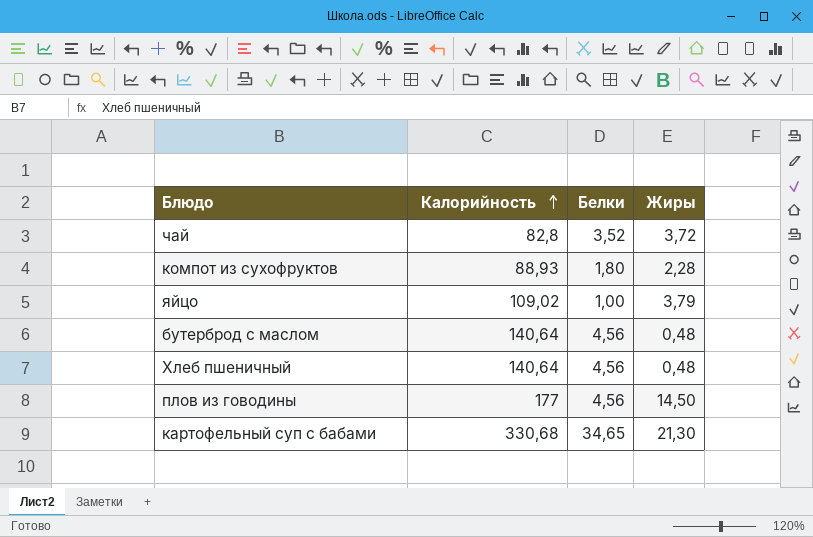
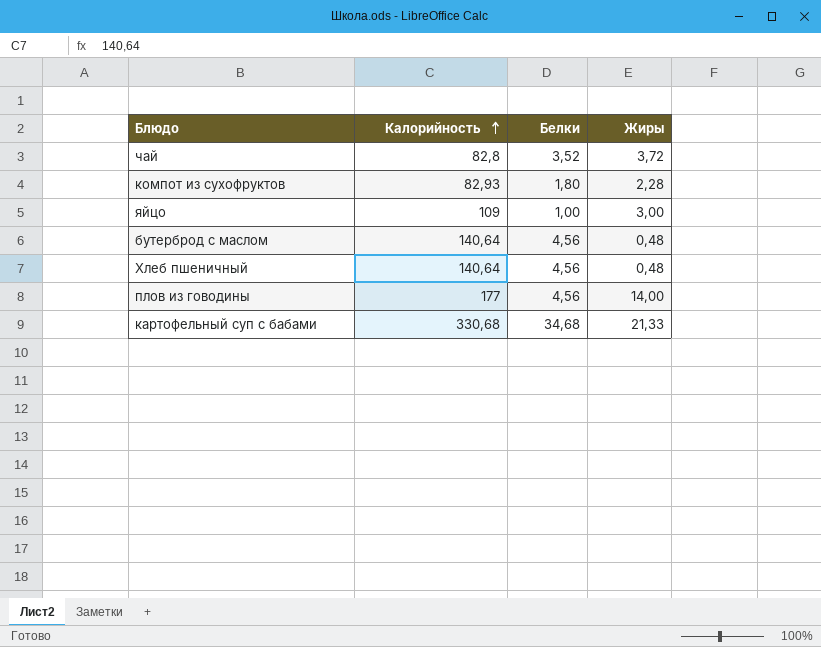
компот из сухофруктов | Калорийность: 88,93 -> 82,93
яйцо | Калорийность: 109,02 -> 109
яйцо | Жиры: 3,79 -> 3,00
плов из говодины | Жиры: 14,50 -> 14,00
картофельный суп с бабами | Белки: 34,65 -> 34,68
картофельный суп с бабами | Жиры: 21,30 -> 21,33

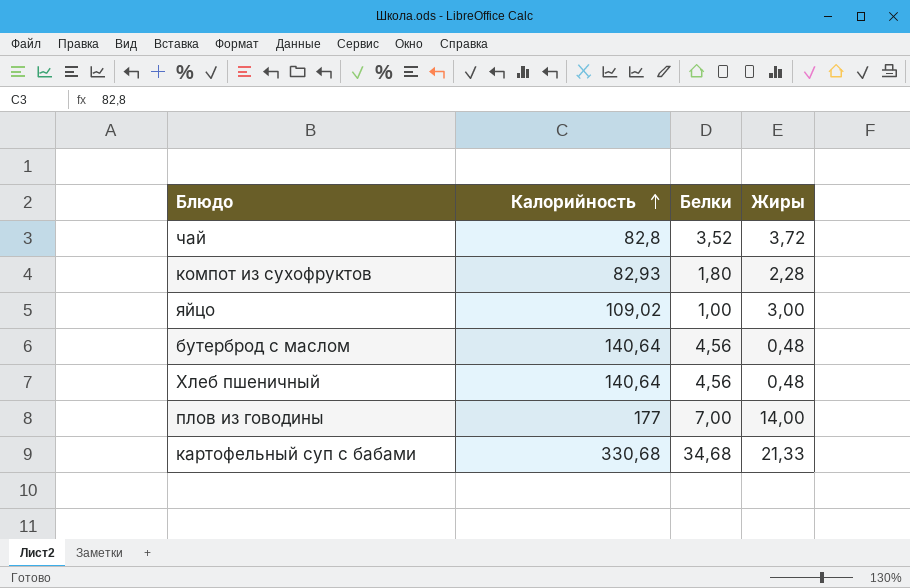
яйцо | Калорийность: 109 -> 109,02
плов из говодины | Белки: 4,56 -> 7,00

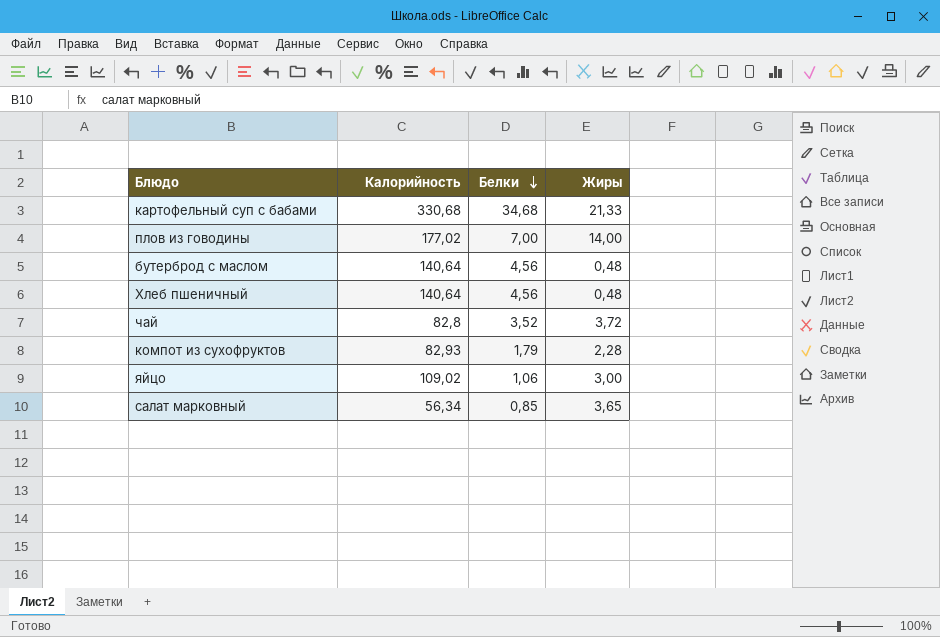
row order: Калорийность ascending -> Белки descending
плов из говодины | Калорийность: 177 -> 177,02
компот из сухофруктов | Белки: 1,80 -> 1,79
яйцо | Белки: 1,00 -> 1,06
row салат марковный: none -> 56,34 | 0,85 | 3,65

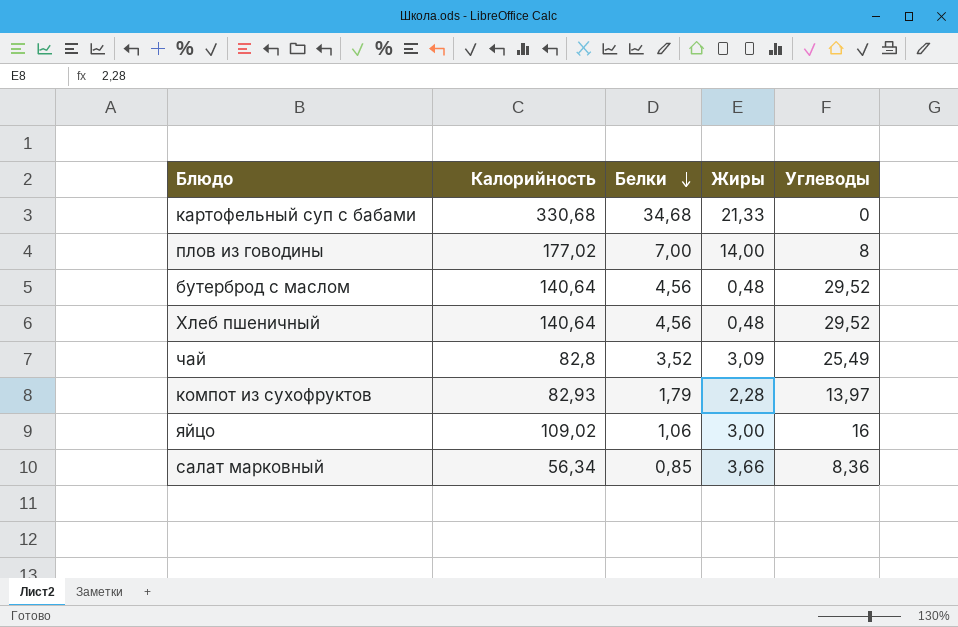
column Углеводы | position: none -> 5
чай | Жиры: 3,72 -> 3,09
салат марковный | Жиры: 3,65 -> 3,66

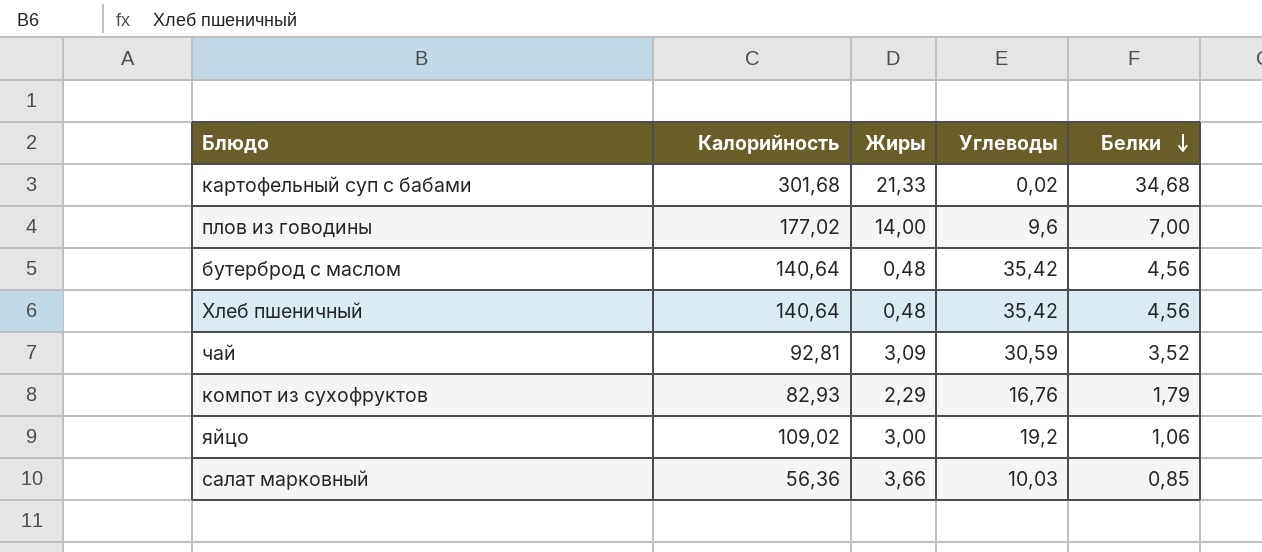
column Белки | position: 3 -> 5
картофельный суп с бабами | Калорийность: 330,68 -> 301,68
картофельный суп с бабами | Углеводы: 0 -> 0,02
плов из говодины | Углеводы: 8 -> 9,6
бутерброд с маслом | Углеводы: 29,52 -> 35,42
Хлеб пшеничный | Углеводы: 29,52 -> 35,42
чай | Калорийность: 82,8 -> 92,81
чай | Углеводы: 25,49 -> 30,59
компот из сухофруктов | Жиры: 2,28 -> 2,29
компот из сухофруктов | Углеводы: 13,97 -> 16,76
яйцо | Углеводы: 16 -> 19,2
салат марковный | Калорийность: 56,34 -> 56,36
салат марковный | Углеводы: 8,36 -> 10,03

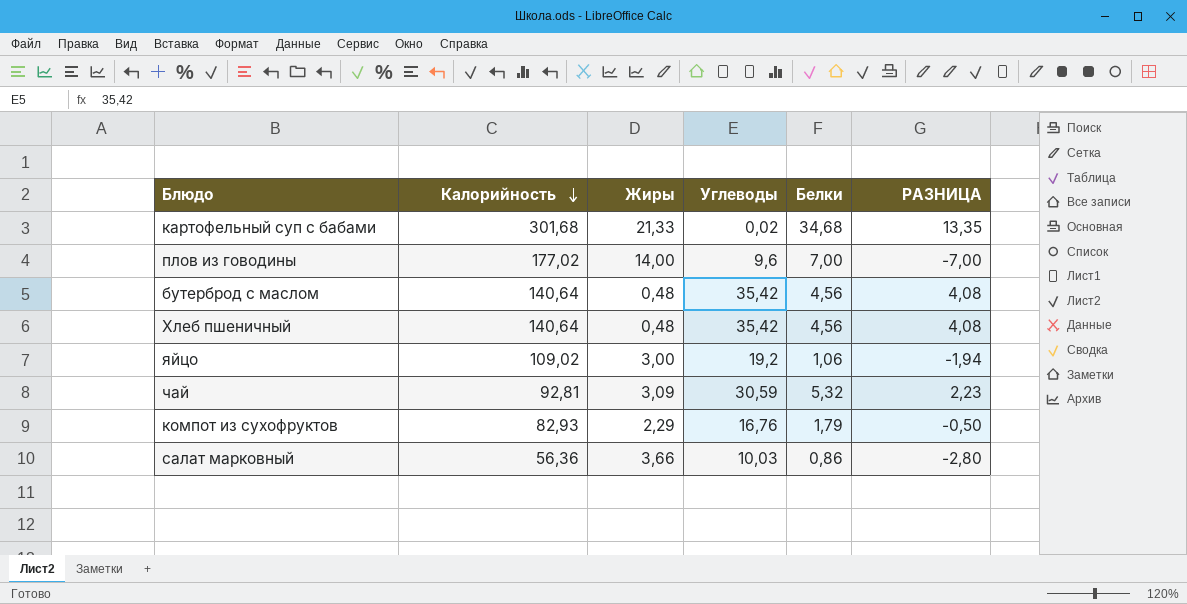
row order: Белки descending -> Калорийность descending
column РАЗНИЦА | formula: none -> [Белки] - [Жиры]
чай | Белки: 3,52 -> 5,32
салат марковный | Белки: 0,85 -> 0,86

